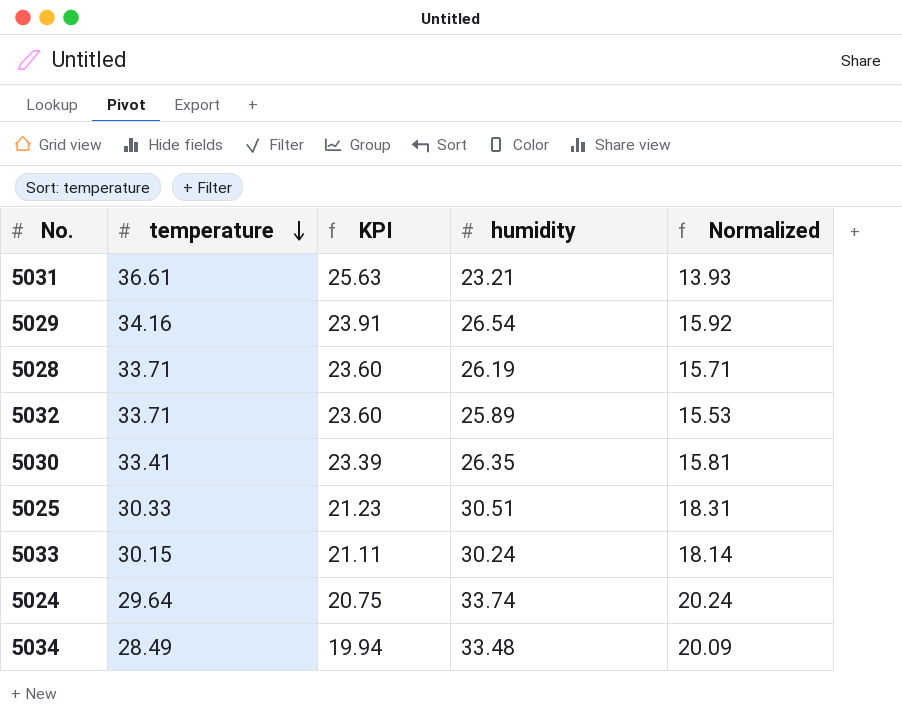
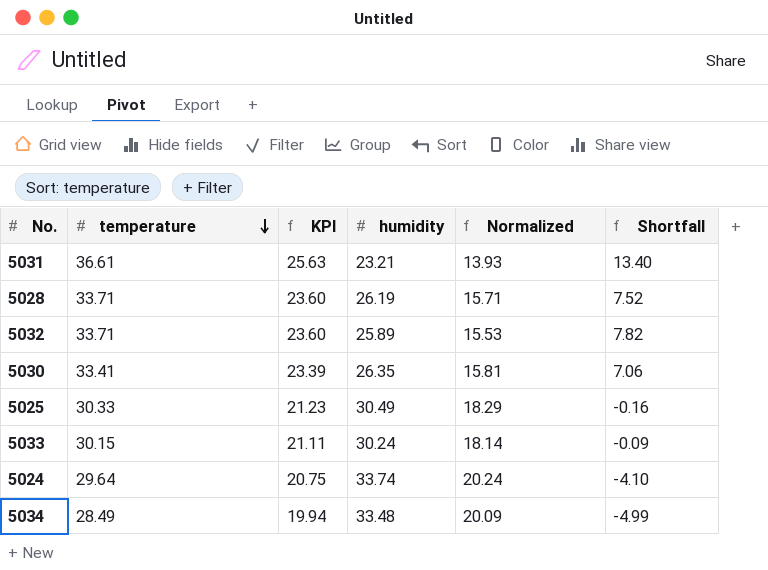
column Shortfall | formula: none -> [temperature] - [humidity]
row 5029: 34.16 | 23.91 | 26.54 | 15.92 -> none
5025 | humidity: 30.51 -> 30.49
5025 | Normalized: 18.31 -> 18.29

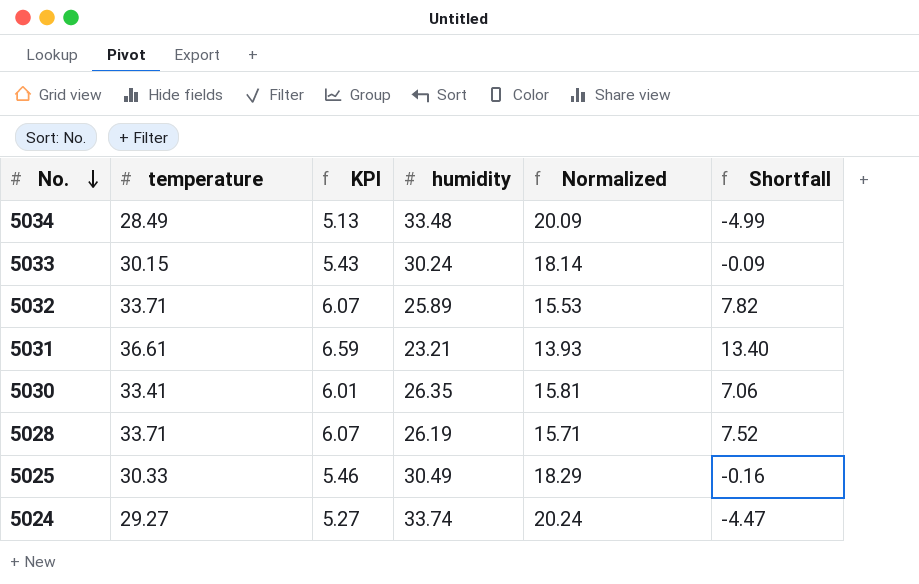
row order: temperature descending -> No. descending
column KPI | formula: [temperature] * 0.7 -> [temperature] * 0.18
5024 | temperature: 29.64 -> 29.27
5024 | Shortfall: -4.10 -> -4.47

